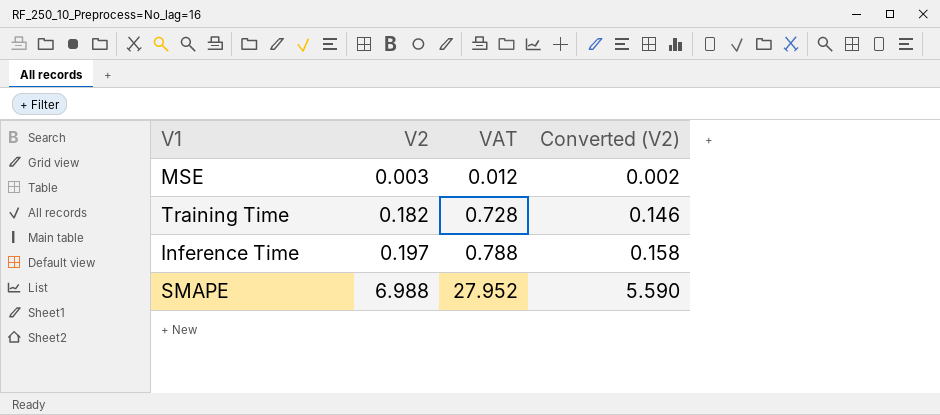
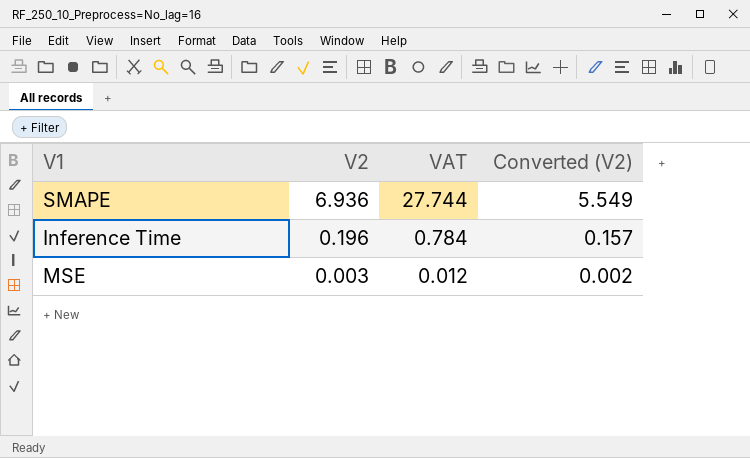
row order: V2 ascending -> V2 descending
row Training Time: 0.182 | 0.728 | 0.146 -> none
SMAPE | V2: 6.988 -> 6.936
SMAPE | VAT: 27.952 -> 27.744
SMAPE | Converted (V2): 5.590 -> 5.549
Inference Time | V2: 0.197 -> 0.196
Inference Time | VAT: 0.788 -> 0.784
Inference Time | Converted (V2): 0.158 -> 0.157

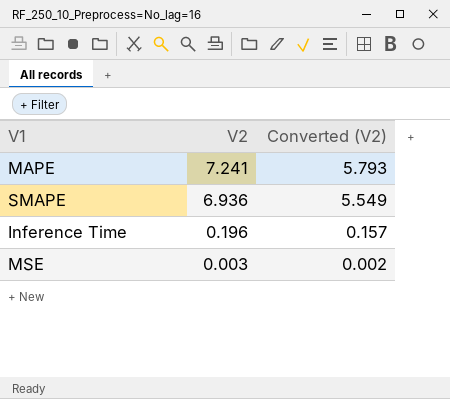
column VAT | formula: [V2] * 4 -> none
row MAPE: none -> 7.241 | 5.793

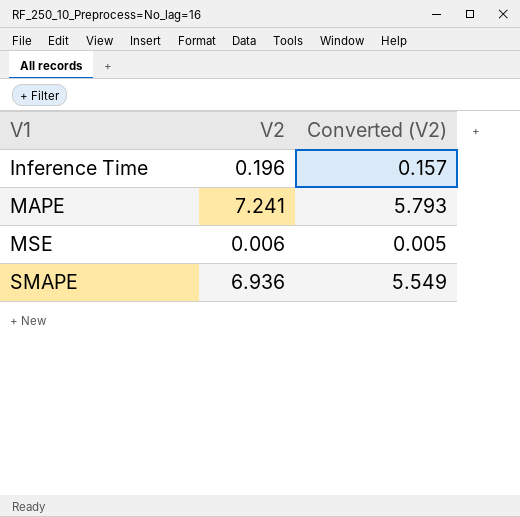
row order: V2 descending -> V1 ascending
MSE | V2: 0.003 -> 0.006
MSE | Converted (V2): 0.002 -> 0.005

